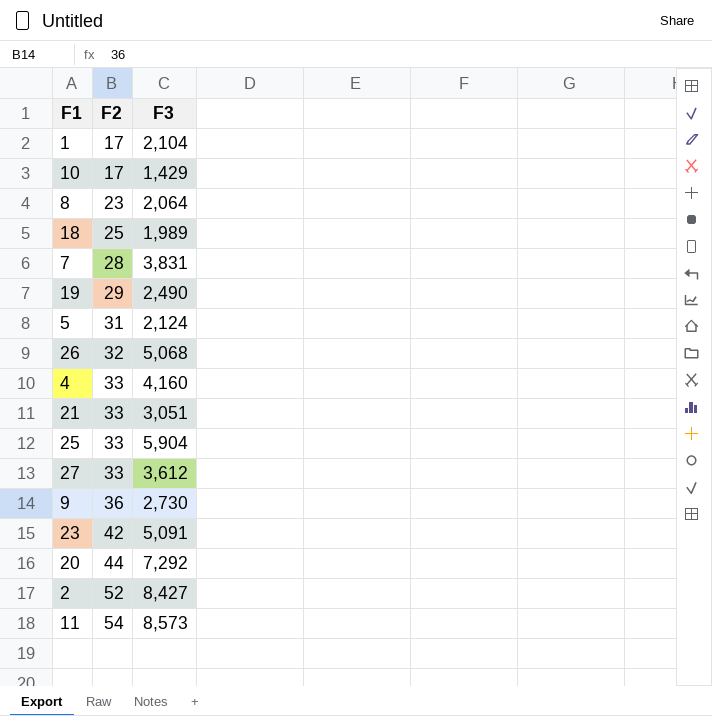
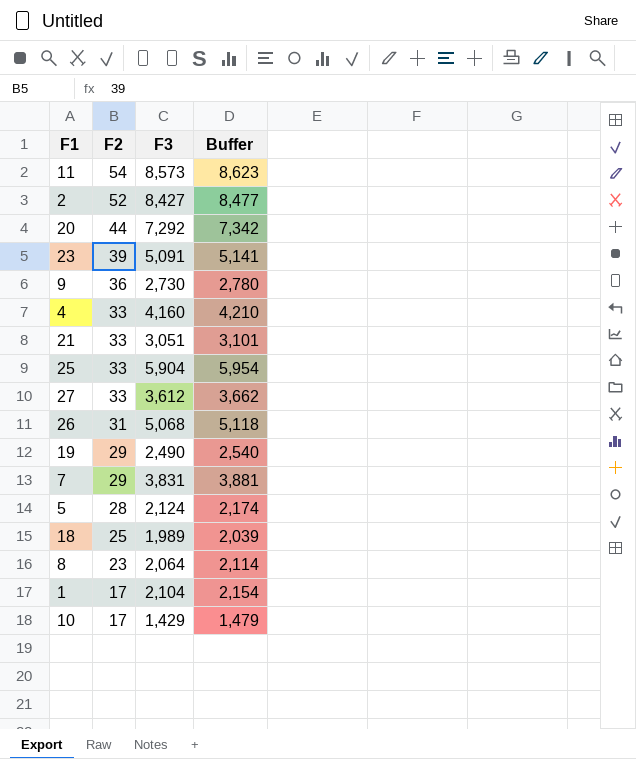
row order: F2 ascending -> F2 descending
column Buffer | formula: none -> [F3] + 50
23 | F2: 42 -> 39
26 | F2: 32 -> 31
7 | F2: 28 -> 29
5 | F2: 31 -> 28

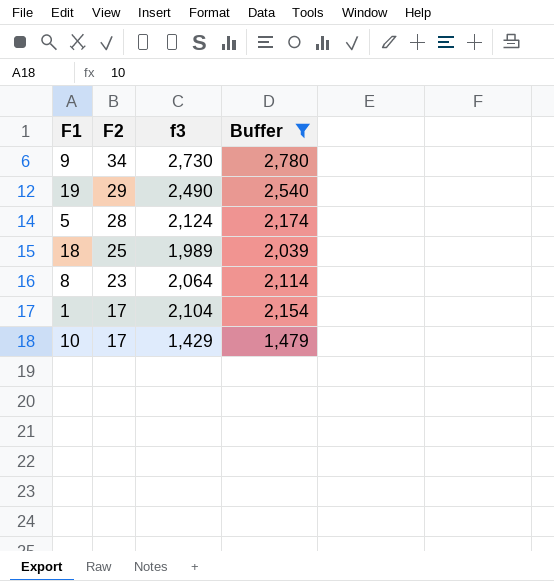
filter: none -> Buffer <= 2,780
column name: F3 -> f3
9 | F2: 36 -> 34

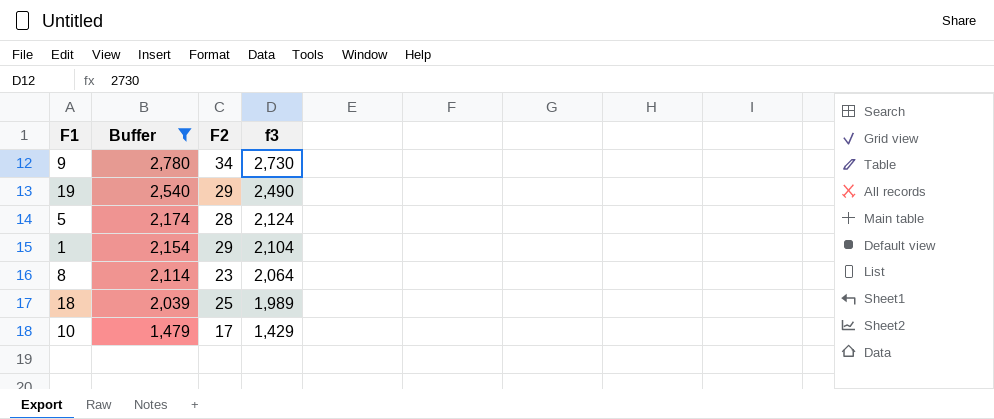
row order: F2 descending -> Buffer descending
column Buffer | position: 4 -> 2
1 | F2: 17 -> 29

